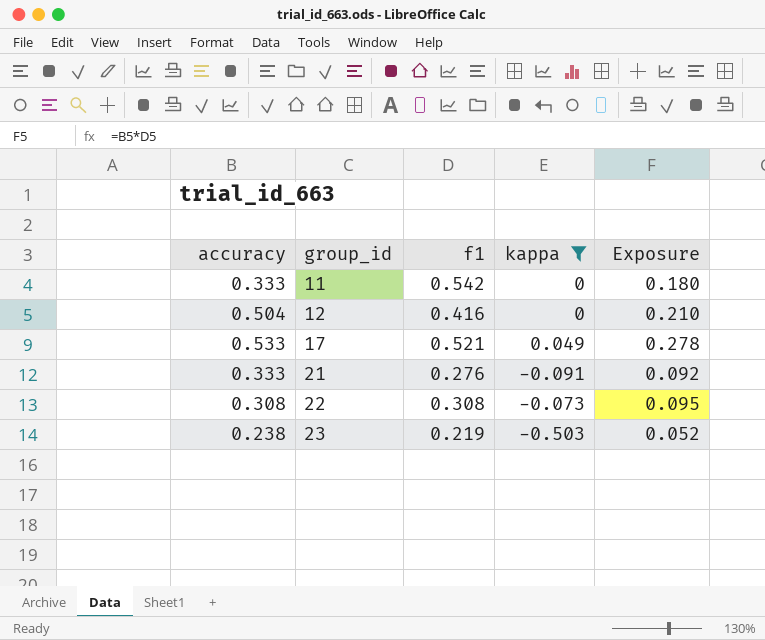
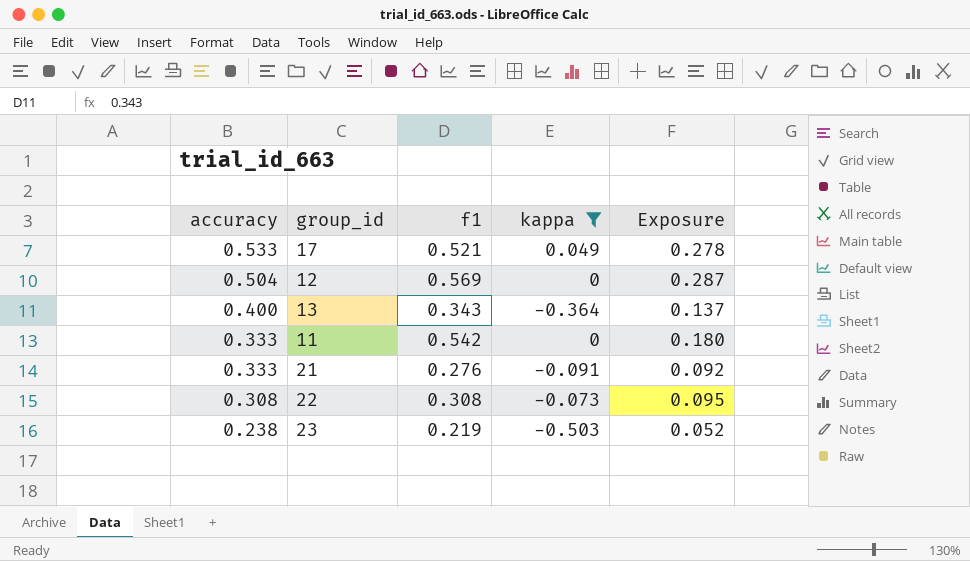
row order: group_id ascending -> accuracy descending
12 | f1: 0.416 -> 0.569
12 | Exposure: 0.210 -> 0.287
row 13: none -> 0.400 | 0.343 | -0.364 | 0.137

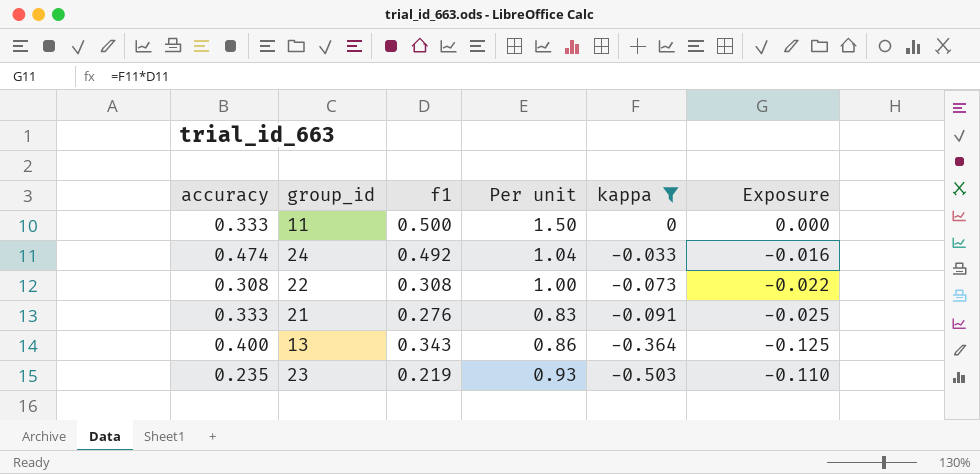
row order: accuracy descending -> kappa descending
column Per unit | formula: none -> [f1] / [accuracy]
column Exposure | formula: [accuracy] * [f1] -> [f1] * [kappa]
row 17: 0.533 | 0.521 | 0.049 | 0.278 -> none
row 12: 0.504 | 0.569 | 0 | 0.287 -> none
11 | f1: 0.542 -> 0.500
row 24: none -> 0.474 | 0.492 | 1.04 | -0.033 | -0.016
23 | accuracy: 0.238 -> 0.235

